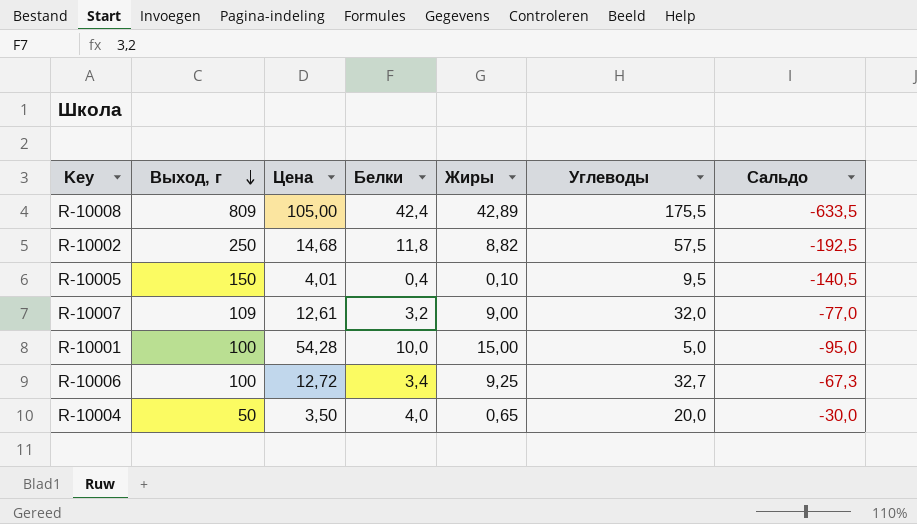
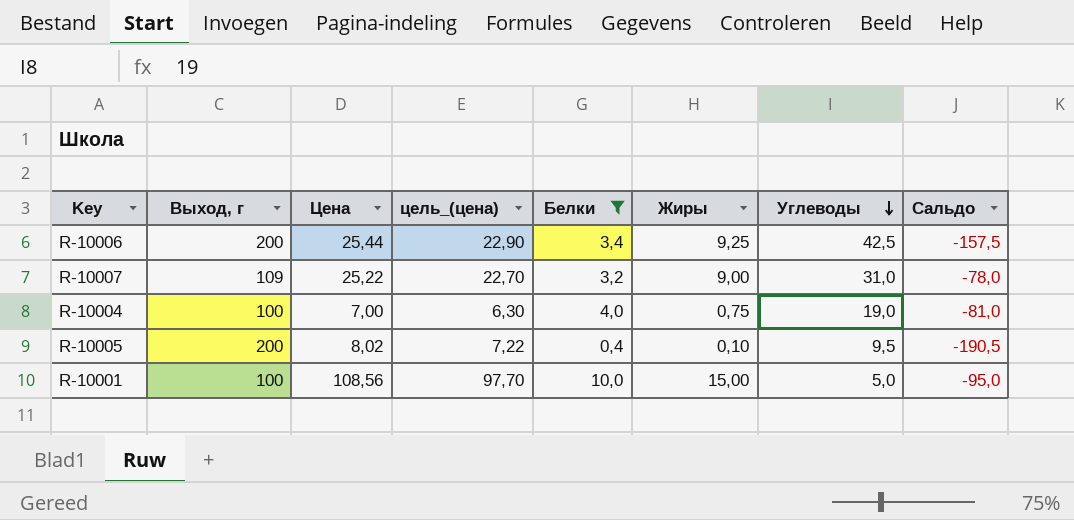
filter: none -> Белки <= 10,0
row order: Выход, г descending -> Углеводы descending
column цель_(цена) | formula: none -> [Цена] * 0,9
R-10006 | Выход, г: 100 -> 200
R-10006 | Цена: 12,72 -> 25,44
R-10006 | Углеводы: 32,7 -> 42,5
R-10006 | Сальдо: -67,3 -> -157,5
R-10007 | Цена: 12,61 -> 25,22
R-10007 | Углеводы: 32,0 -> 31,0
R-10007 | Сальдо: -77,0 -> -78,0
R-10004 | Выход, г: 50 -> 100
R-10004 | Цена: 3,50 -> 7,00
R-10004 | Жиры: 0,65 -> 0,75
R-10004 | Углеводы: 20,0 -> 19,0
R-10004 | Сальдо: -30,0 -> -81,0
R-10005 | Выход, г: 150 -> 200
R-10005 | Цена: 4,01 -> 8,02
R-10005 | Сальдо: -140,5 -> -190,5
R-10001 | Цена: 54,28 -> 108,56

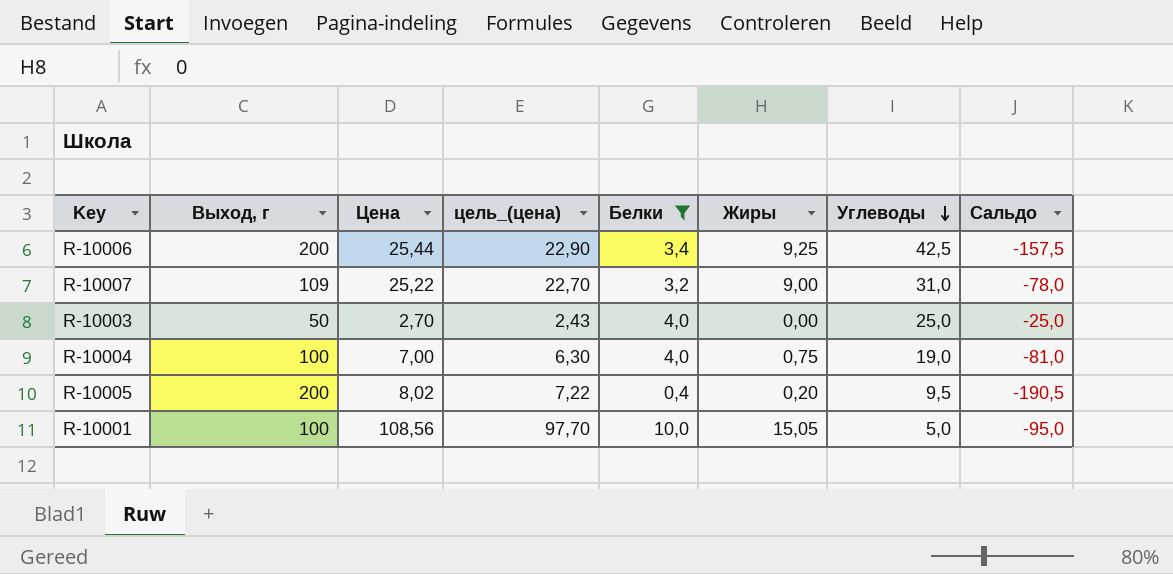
row R-10003: none -> 50 | 2,70 | 2,43 | 4,0 | 0,00 | 25,0 | -25,0
R-10005 | Жиры: 0,10 -> 0,20
R-10001 | Жиры: 15,00 -> 15,05

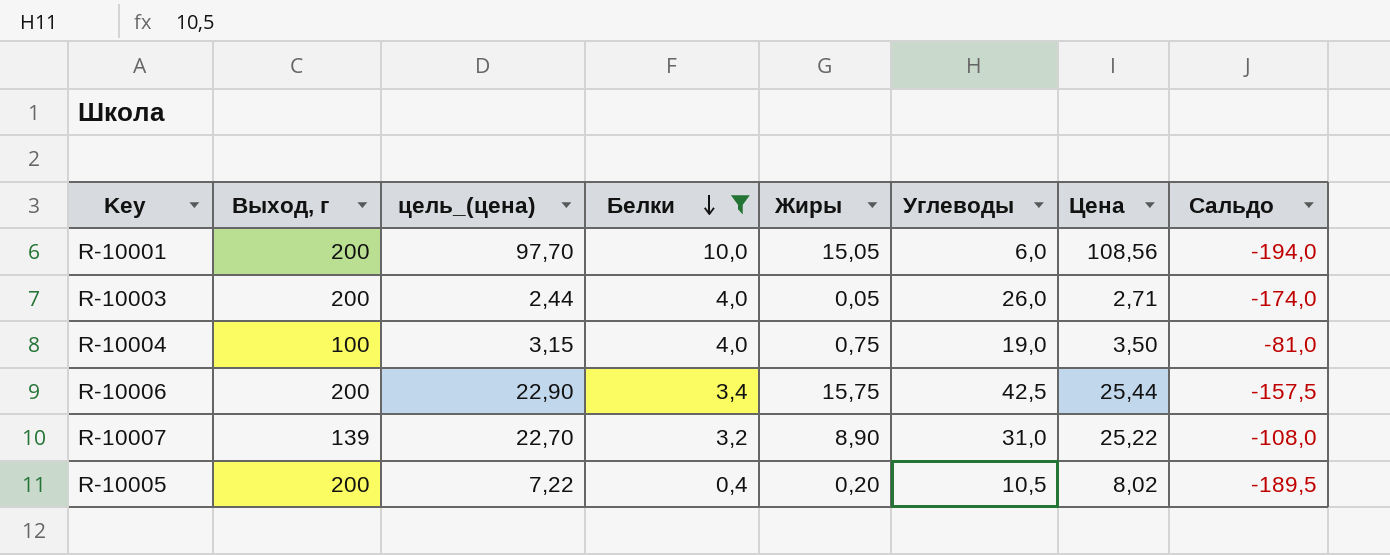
row order: Углеводы descending -> Белки descending
column Цена | position: 3 -> 7
R-10001 | Выход, г: 100 -> 200
R-10001 | Углеводы: 5,0 -> 6,0
R-10001 | Сальдо: -95,0 -> -194,0
R-10003 | Выход, г: 50 -> 200
R-10003 | цель_(цена): 2,43 -> 2,44
R-10003 | Жиры: 0,00 -> 0,05
R-10003 | Углеводы: 25,0 -> 26,0
R-10003 | Цена: 2,70 -> 2,71
R-10003 | Сальдо: -25,0 -> -174,0
R-10004 | цель_(цена): 6,30 -> 3,15
R-10004 | Цена: 7,00 -> 3,50
R-10006 | Жиры: 9,25 -> 15,75
R-10007 | Выход, г: 109 -> 139
R-10007 | Жиры: 9,00 -> 8,90
R-10007 | Сальдо: -78,0 -> -108,0
R-10005 | Углеводы: 9,5 -> 10,5
R-10005 | Сальдо: -190,5 -> -189,5

